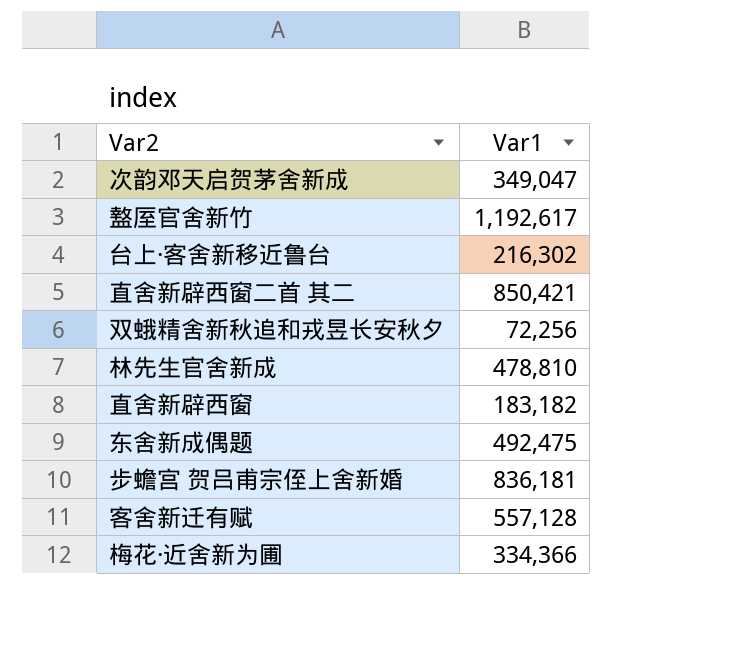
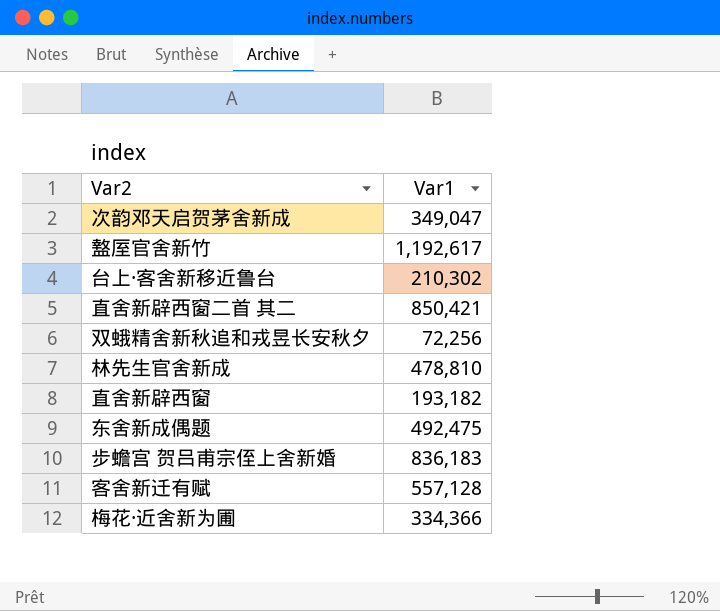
台上·客舍新移近鲁台 | Var1: 216,302 -> 210,302
直舍新辟西窗 | Var1: 183,182 -> 193,182
步蟾宫 贺吕甫宗侄上舍新婚 | Var1: 836,181 -> 836,183

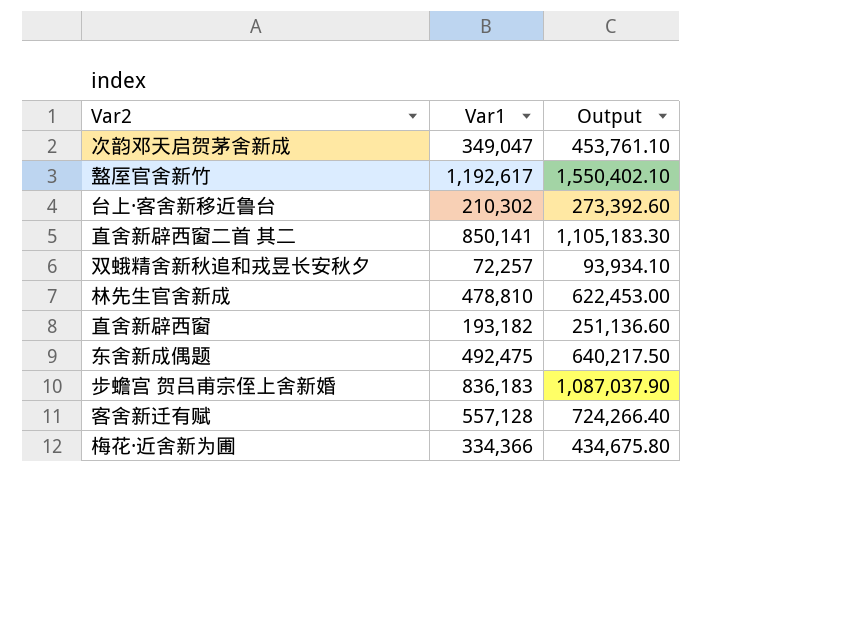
column Output | formula: none -> [Var1] * 1.3
直舍新辟西窗二首 其二 | Var1: 850,421 -> 850,141
双蛾精舍新秋追和戎昱长安秋夕 | Var1: 72,256 -> 72,257

